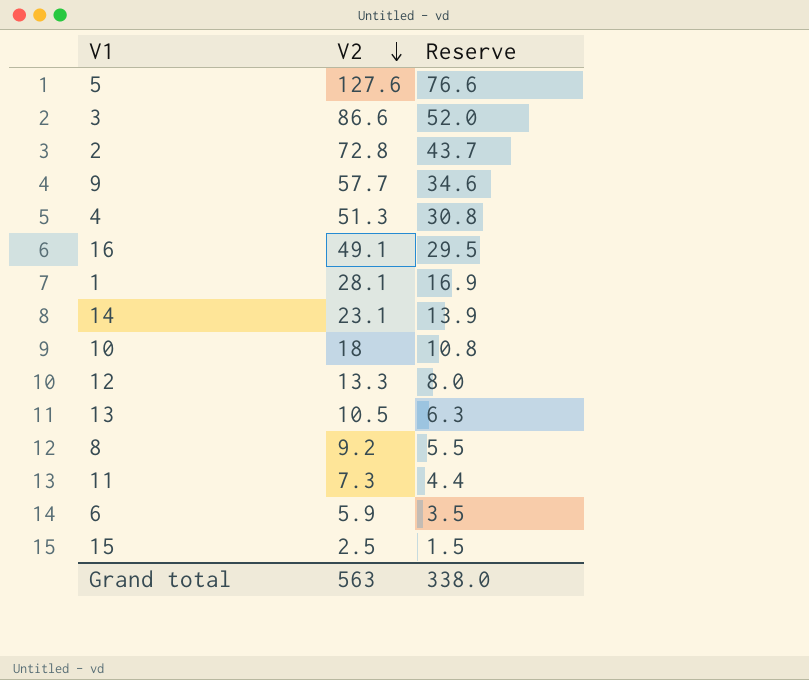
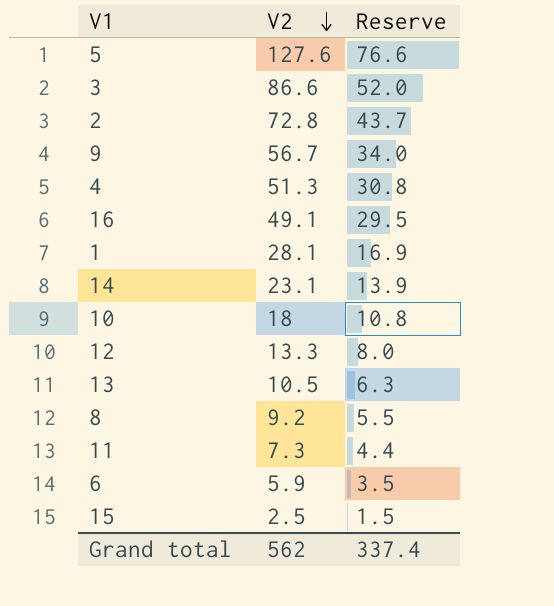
9 | V2: 57.7 -> 56.7
9 | Reserve: 34.6 -> 34.0
Grand total | V2: 563 -> 562
Grand total | Reserve: 338.0 -> 337.4

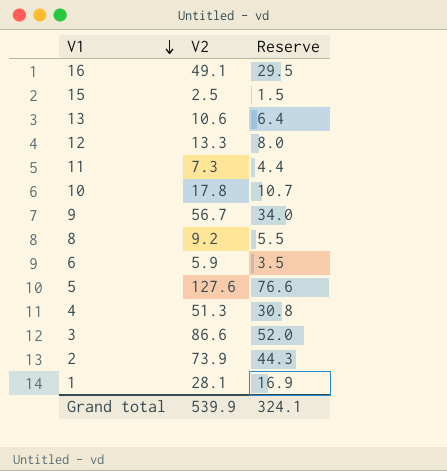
row order: V2 descending -> V1 descending
row 14: 23.1 | 13.9 -> none
13 | V2: 10.5 -> 10.6
13 | Reserve: 6.3 -> 6.4
10 | V2: 18 -> 17.8
10 | Reserve: 10.8 -> 10.7
2 | V2: 72.8 -> 73.9
2 | Reserve: 43.7 -> 44.3
Grand total | V2: 562 -> 539.9
Grand total | Reserve: 337.4 -> 324.1

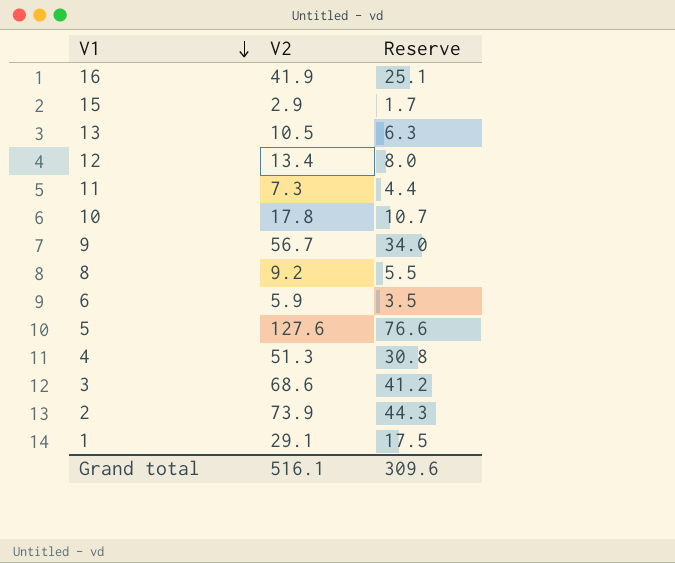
16 | V2: 49.1 -> 41.9
16 | Reserve: 29.5 -> 25.1
15 | V2: 2.5 -> 2.9
15 | Reserve: 1.5 -> 1.7
13 | V2: 10.6 -> 10.5
13 | Reserve: 6.4 -> 6.3
12 | V2: 13.3 -> 13.4
3 | V2: 86.6 -> 68.6
3 | Reserve: 52.0 -> 41.2
1 | V2: 28.1 -> 29.1
1 | Reserve: 16.9 -> 17.5
Grand total | V2: 539.9 -> 516.1
Grand total | Reserve: 324.1 -> 309.6

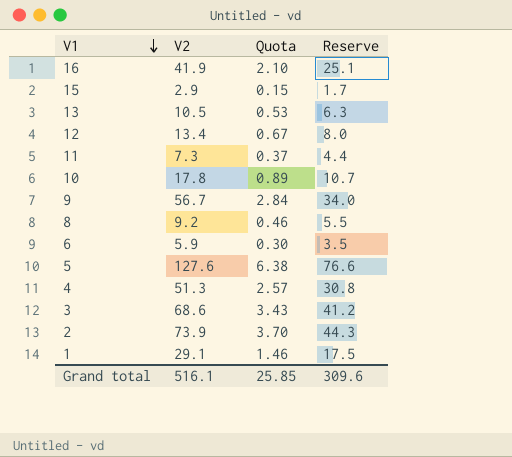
column Quota | formula: none -> [V2] * 0.05

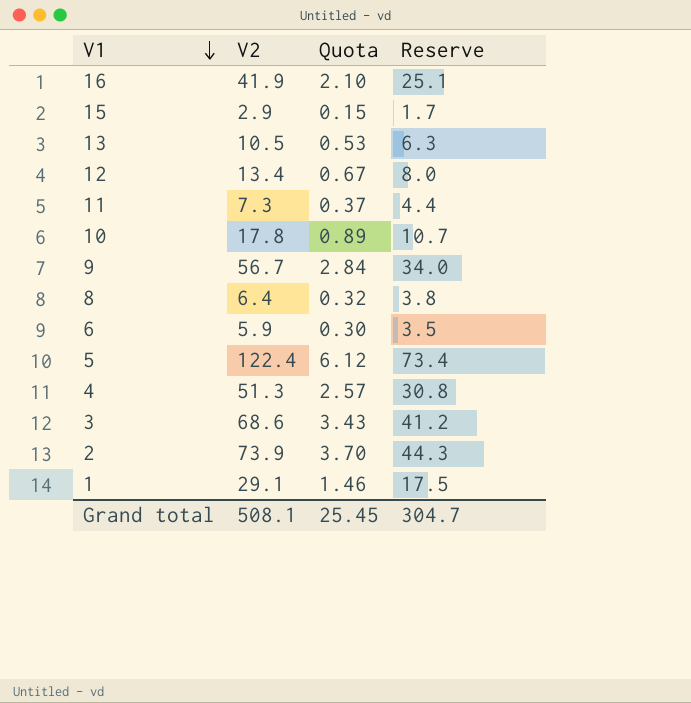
8 | V2: 9.2 -> 6.4
8 | Quota: 0.46 -> 0.32
8 | Reserve: 5.5 -> 3.8
5 | V2: 127.6 -> 122.4
5 | Quota: 6.38 -> 6.12
5 | Reserve: 76.6 -> 73.4
Grand total | V2: 516.1 -> 508.1
Grand total | Quota: 25.85 -> 25.45
Grand total | Reserve: 309.6 -> 304.7

